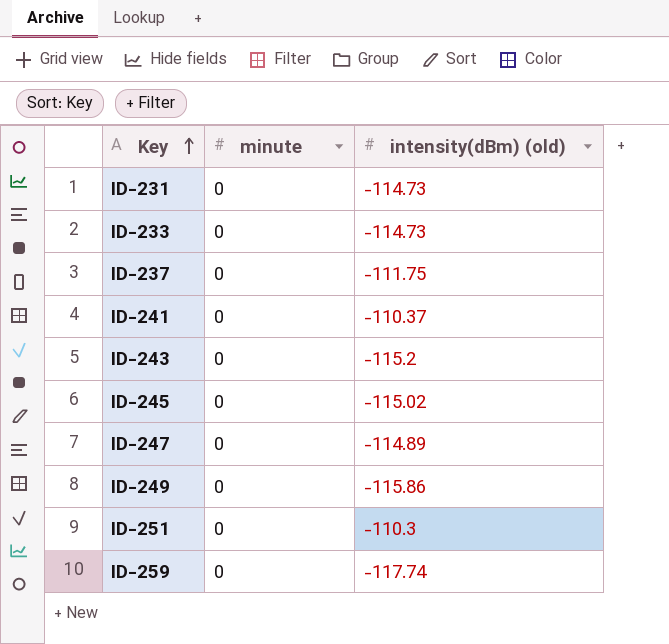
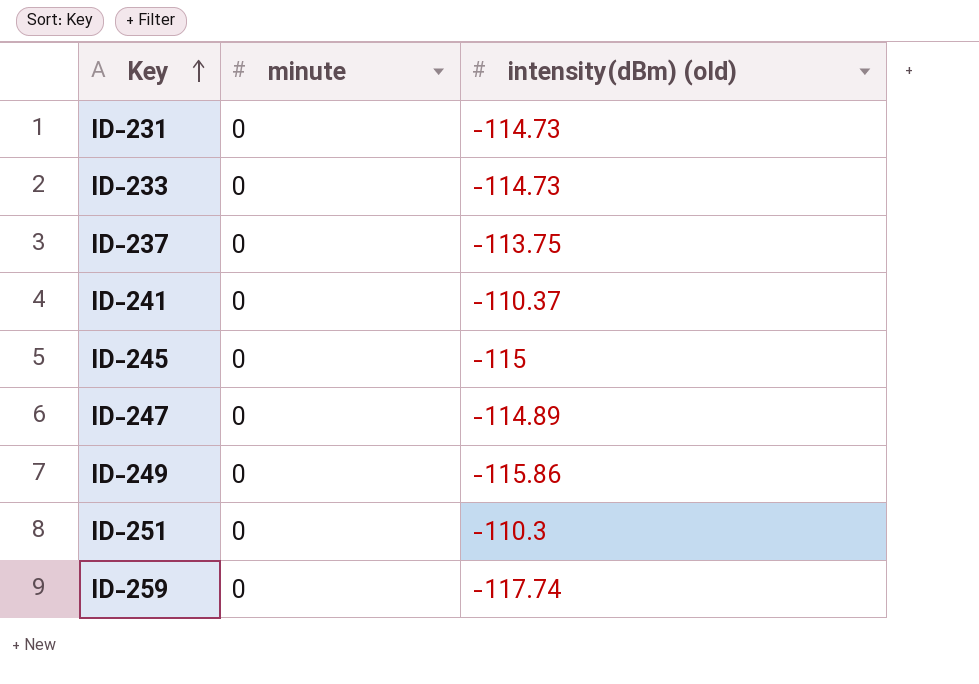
row ID-243: 0 | -115.2 -> none
ID-237 | intensity(dBm) (old): -111.75 -> -113.75
ID-245 | intensity(dBm) (old): -115.02 -> -115

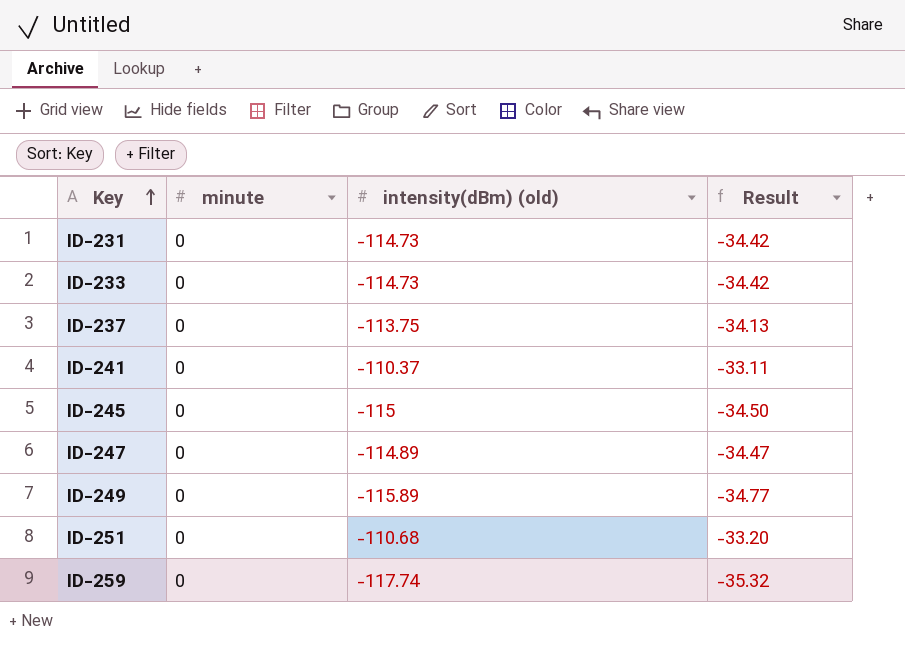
column Result | formula: none -> [intensity(dBm) (old)] * 0.3
ID-249 | intensity(dBm) (old): -115.86 -> -115.89
ID-251 | intensity(dBm) (old): -110.3 -> -110.68

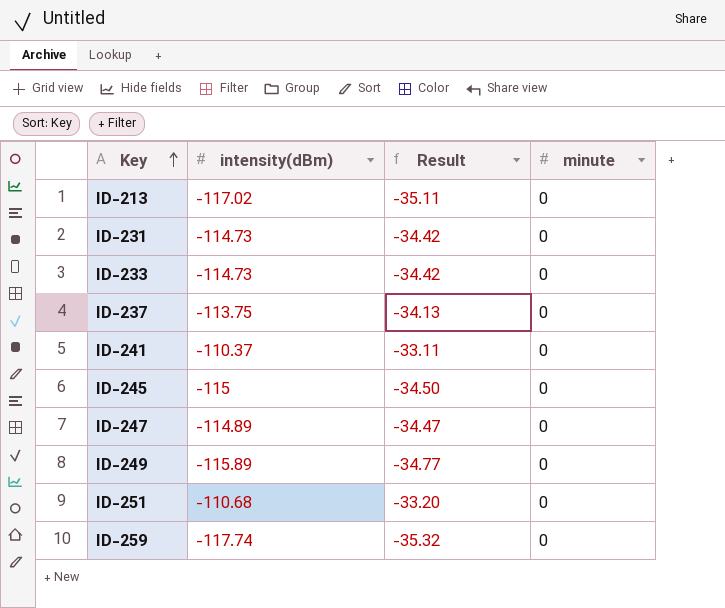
column name: intensity(dBm) (old) -> intensity(dBm)
column minute | position: 2 -> 4
row ID-213: none -> -117.02 | -35.11 | 0

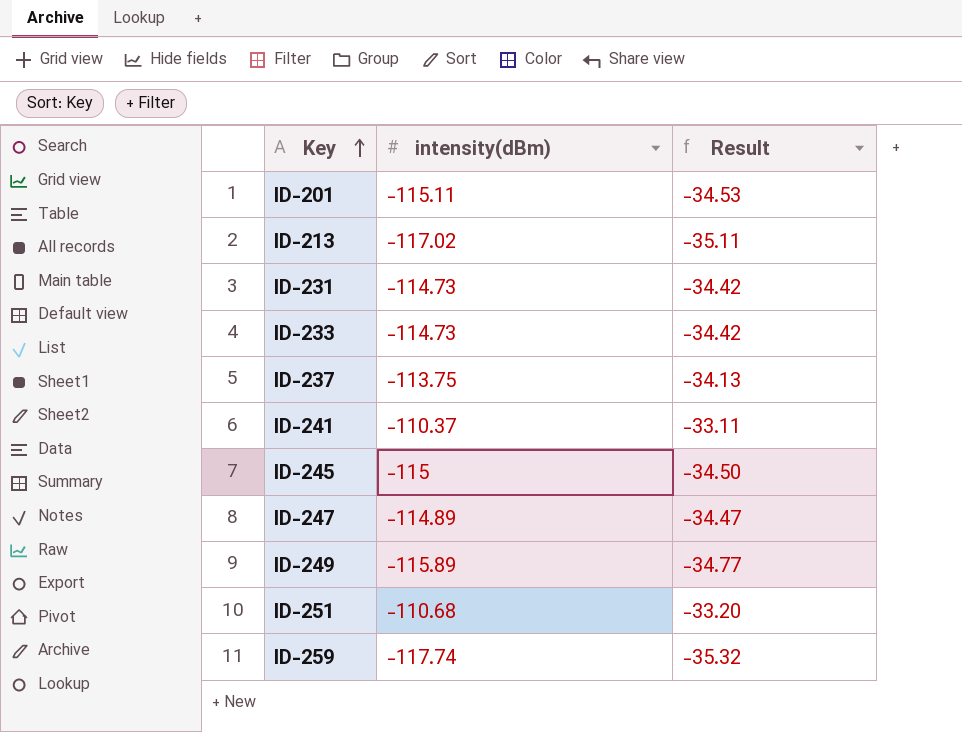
column minute | position: 4 -> none
row ID-201: none -> -115.11 | -34.53

